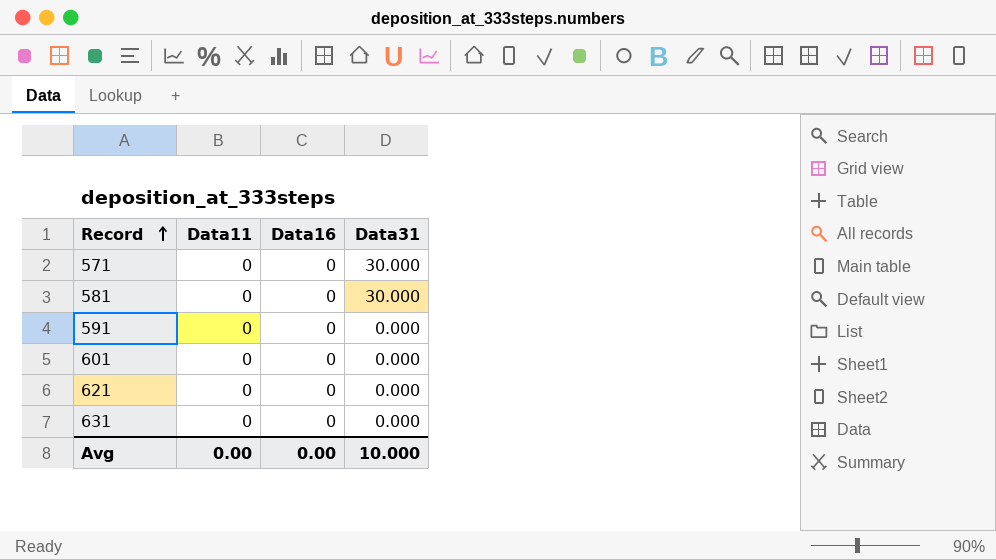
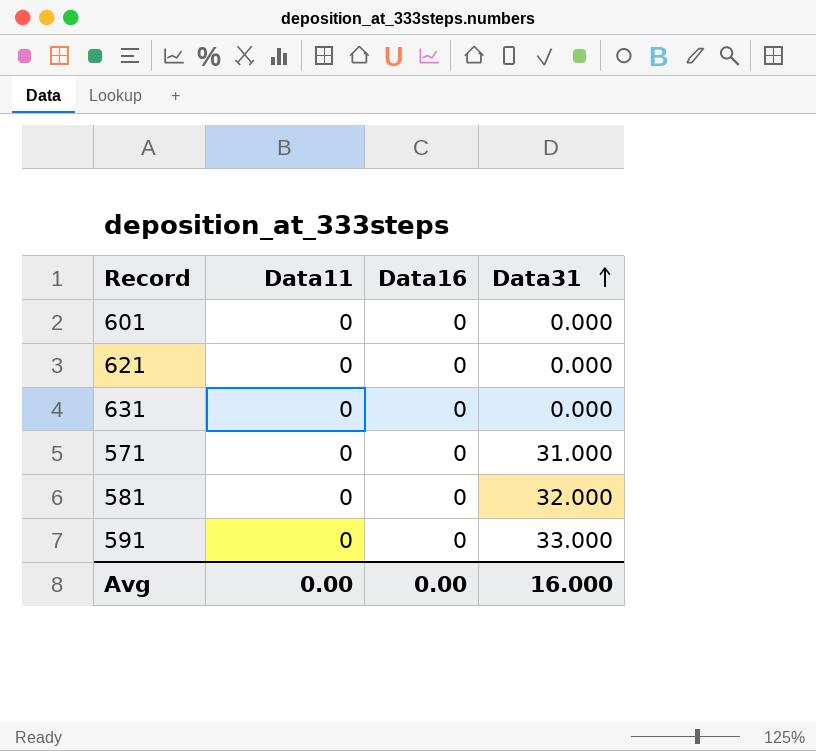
row order: Record ascending -> Data31 ascending
571 | Data31: 30.000 -> 31.000
581 | Data31: 30.000 -> 32.000
591 | Data31: 0.000 -> 33.000
Avg | Data31: 10.000 -> 16.000

